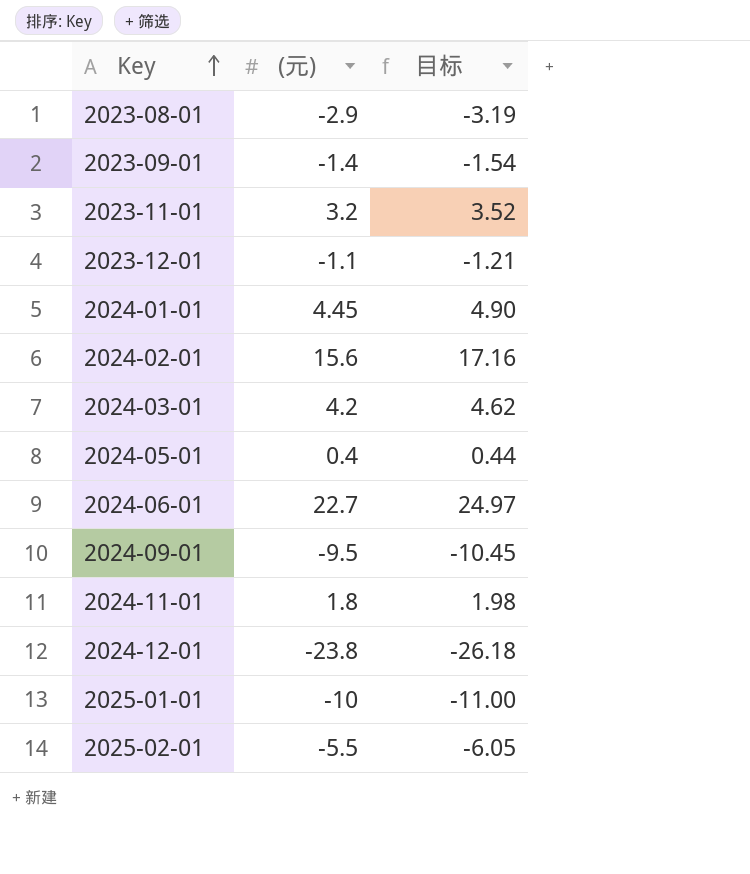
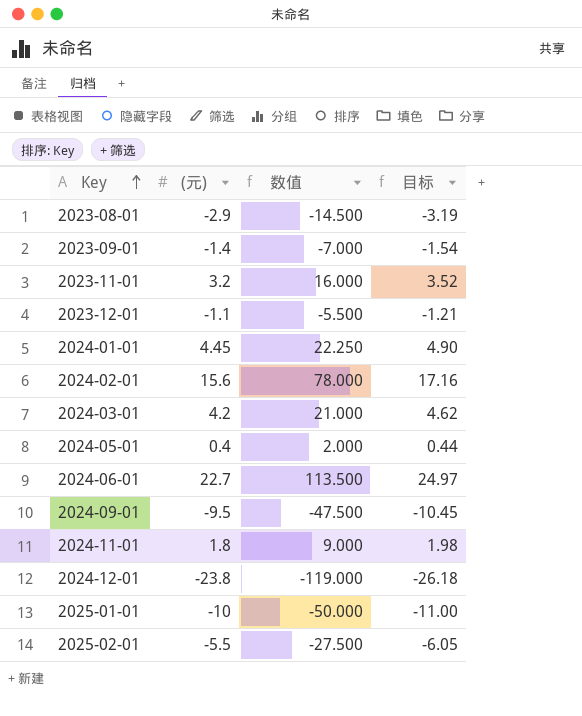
column 数值 | formula: none -> [(元)] * 5

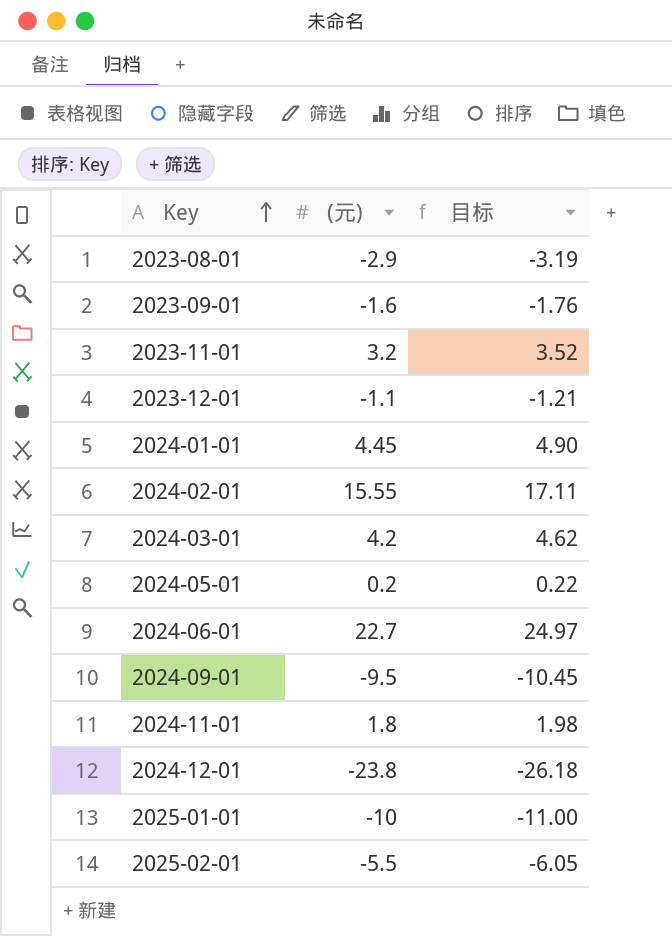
column 数值 | formula: [(元)] * 5 -> none
2023-09-01 | (元): -1.4 -> -1.6
2023-09-01 | 目标: -1.54 -> -1.76
2024-02-01 | (元): 15.6 -> 15.55
2024-02-01 | 目标: 17.16 -> 17.11
2024-05-01 | (元): 0.4 -> 0.2
2024-05-01 | 目标: 0.44 -> 0.22

